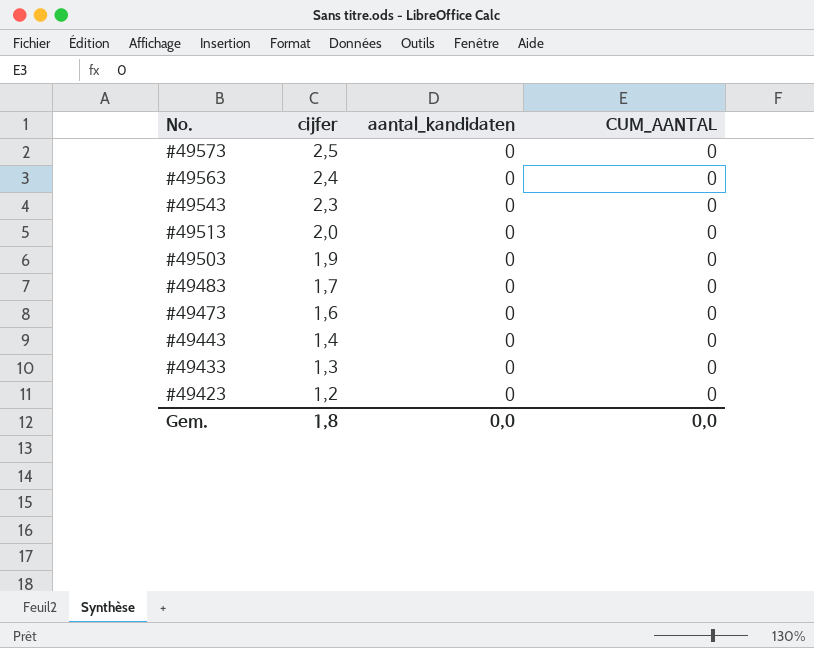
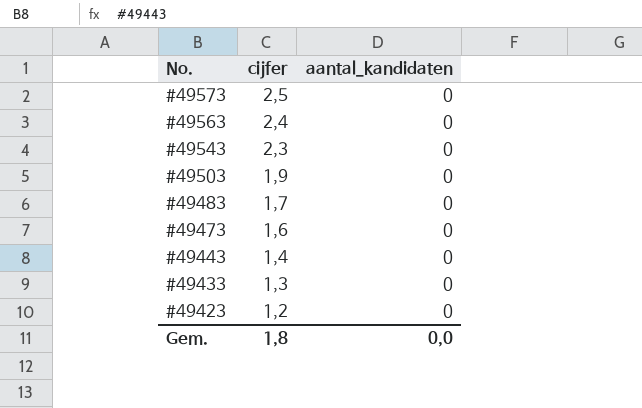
column CUM_AANTAL | position: 4 -> none
row #49513: 2,0 | 0 | 0 -> none

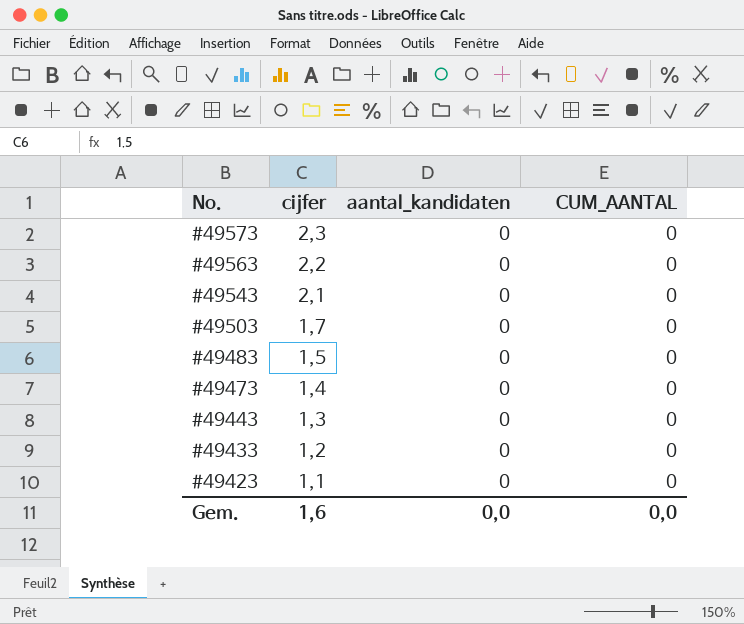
column CUM_AANTAL | position: none -> 4
#49573 | cijfer: 2,5 -> 2,3
#49563 | cijfer: 2,4 -> 2,2
#49543 | cijfer: 2,3 -> 2,1
#49503 | cijfer: 1,9 -> 1,7
#49483 | cijfer: 1,7 -> 1,5
#49473 | cijfer: 1,6 -> 1,4
#49443 | cijfer: 1,4 -> 1,3
#49433 | cijfer: 1,3 -> 1,2
#49423 | cijfer: 1,2 -> 1,1
Gem. | cijfer: 1,8 -> 1,6

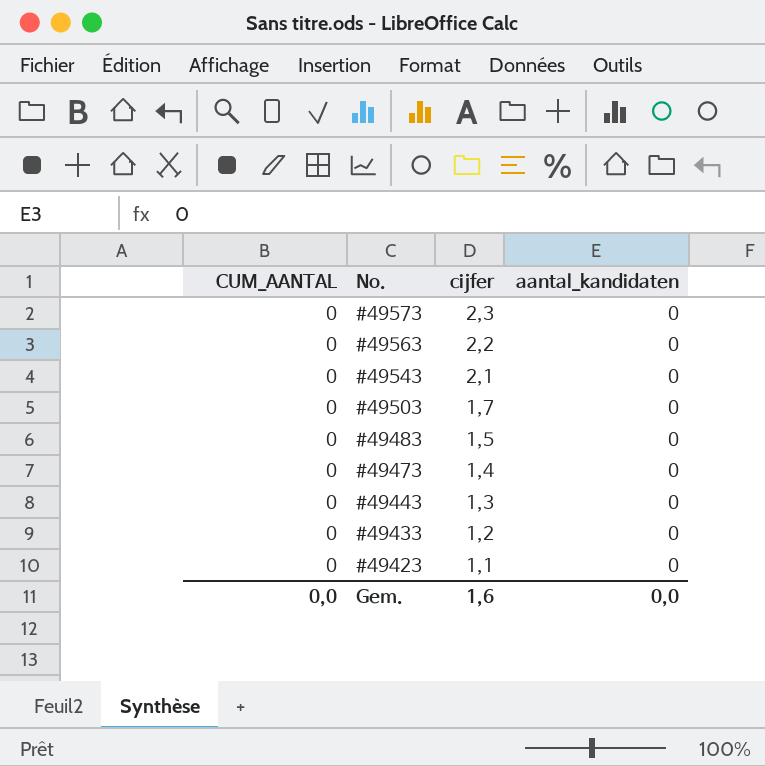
column CUM_AANTAL | position: 4 -> 1

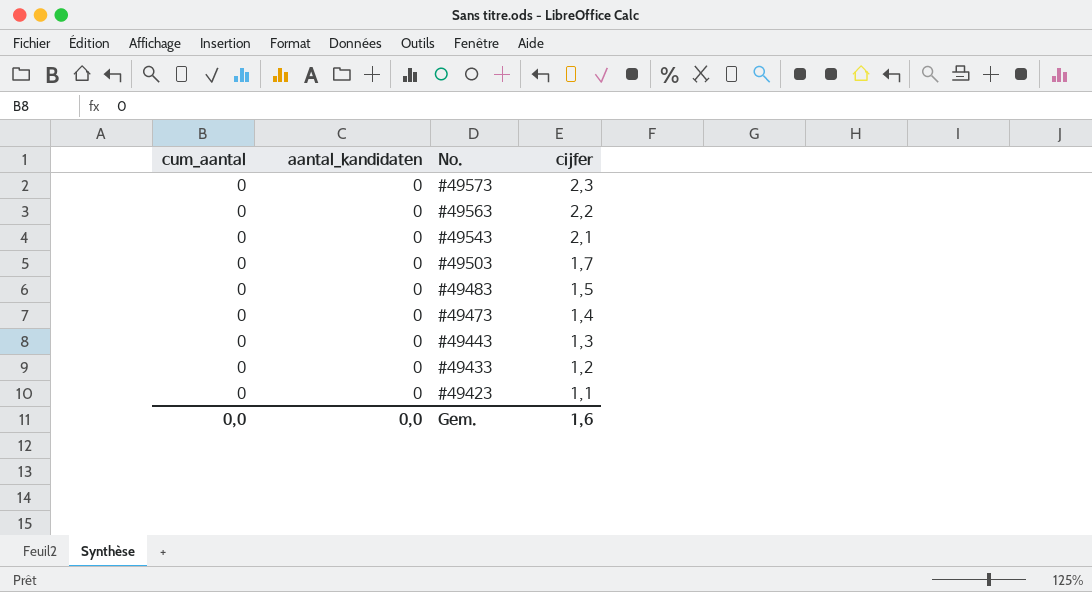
column name: CUM_AANTAL -> cum_aantal
column aantal_kandidaten | position: 4 -> 2

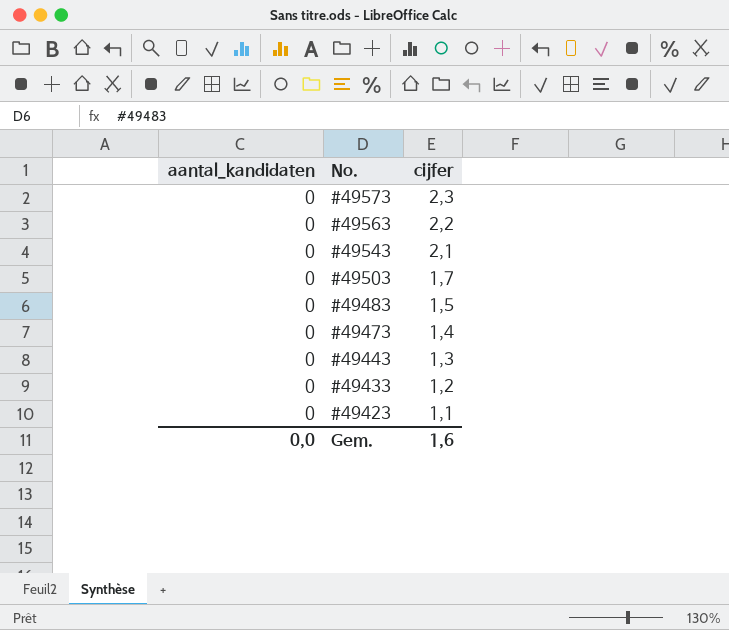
column cum_aantal | position: 1 -> none

